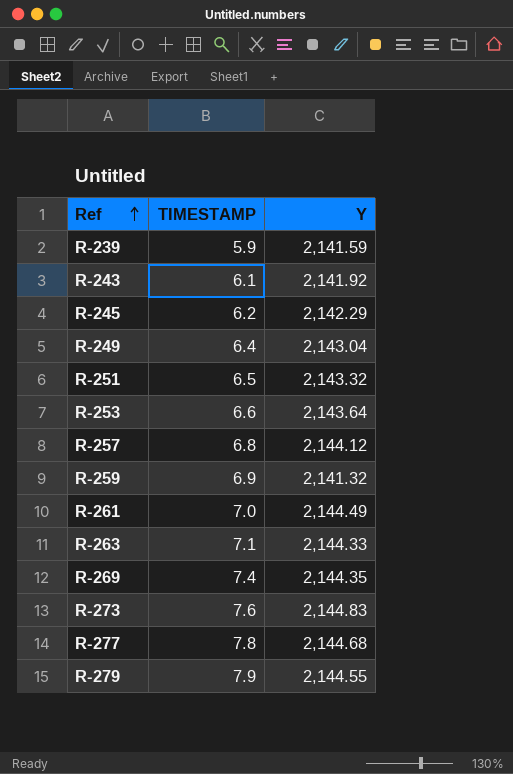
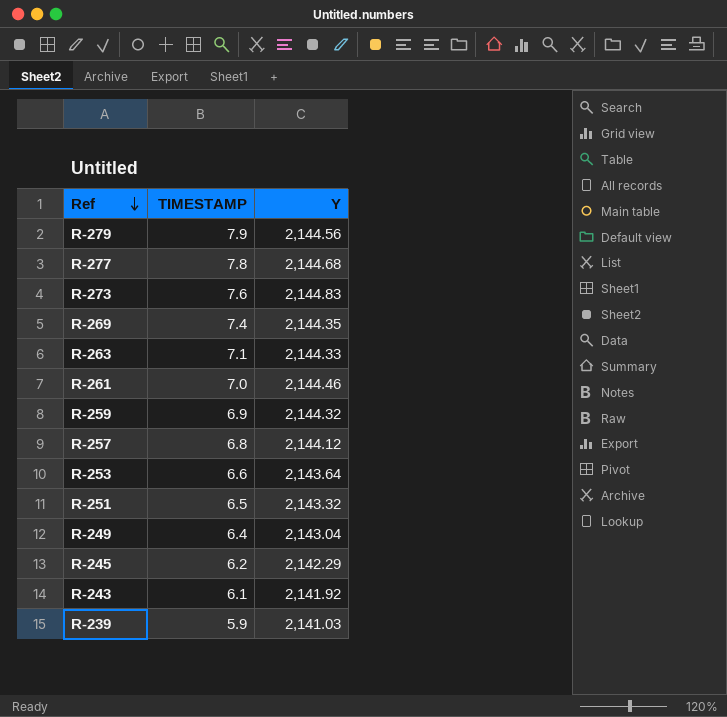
row order: Ref ascending -> Ref descending
R-279 | Y: 2,144.55 -> 2,144.56
R-261 | Y: 2,144.49 -> 2,144.46
R-259 | Y: 2,141.32 -> 2,144.32
R-239 | Y: 2,141.59 -> 2,141.03

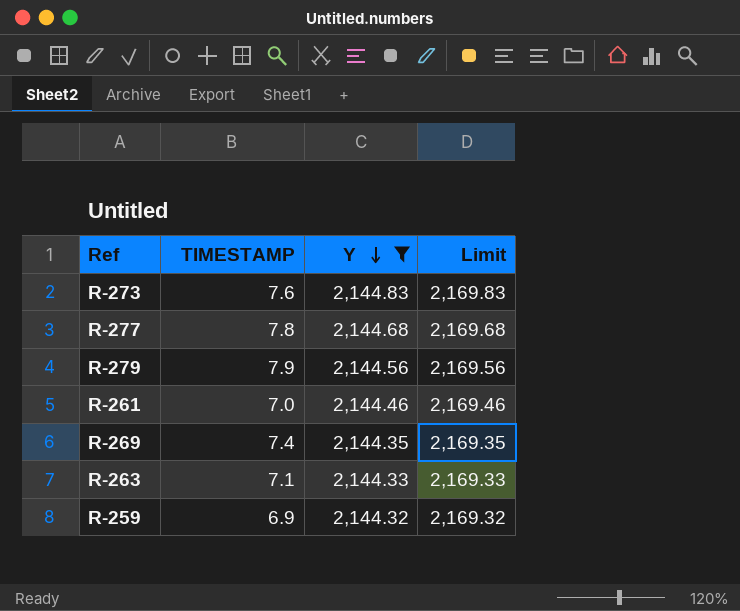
filter: none -> Y >= 2,144.32
row order: Ref descending -> Y descending
column Limit | formula: none -> [Y] + 25

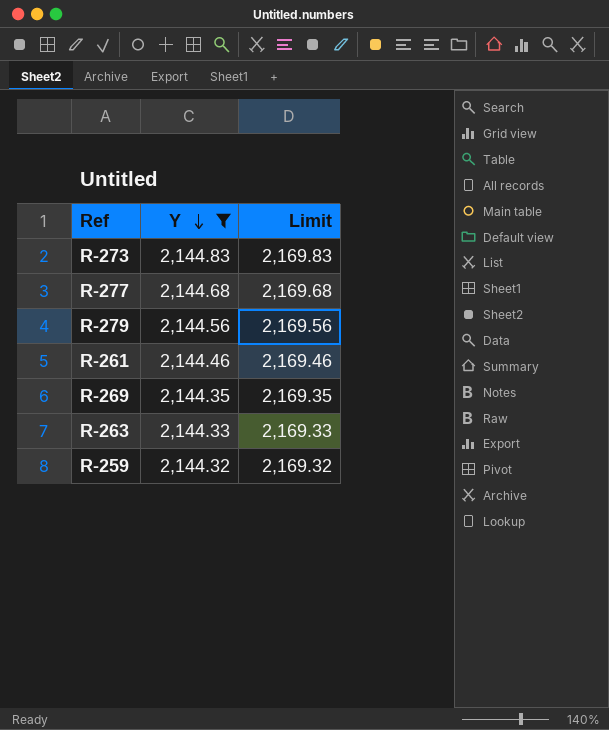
column TIMESTAMP | position: 2 -> none

